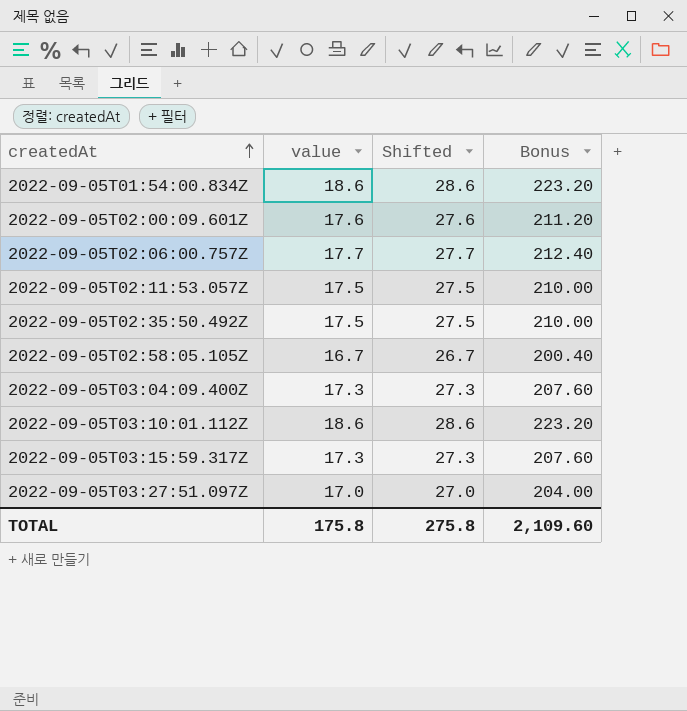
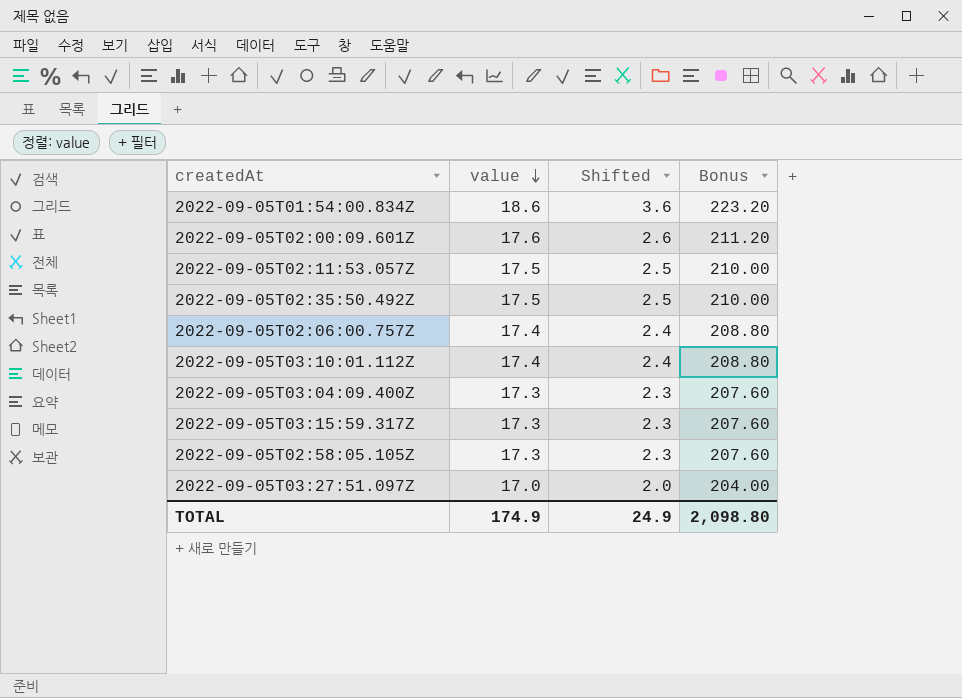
row order: createdAt ascending -> value descending
column Shifted | formula: [value] + 10 -> [value] - 15
2022-09-05T02:06:00.757Z | value: 17.7 -> 17.4
2022-09-05T02:06:00.757Z | Bonus: 212.40 -> 208.80
2022-09-05T03:10:01.112Z | value: 18.6 -> 17.4
2022-09-05T03:10:01.112Z | Bonus: 223.20 -> 208.80
2022-09-05T02:58:05.105Z | value: 16.7 -> 17.3
2022-09-05T02:58:05.105Z | Bonus: 200.40 -> 207.60
TOTAL | value: 175.8 -> 174.9
TOTAL | Shifted: 275.8 -> 24.9
TOTAL | Bonus: 2,109.60 -> 2,098.80

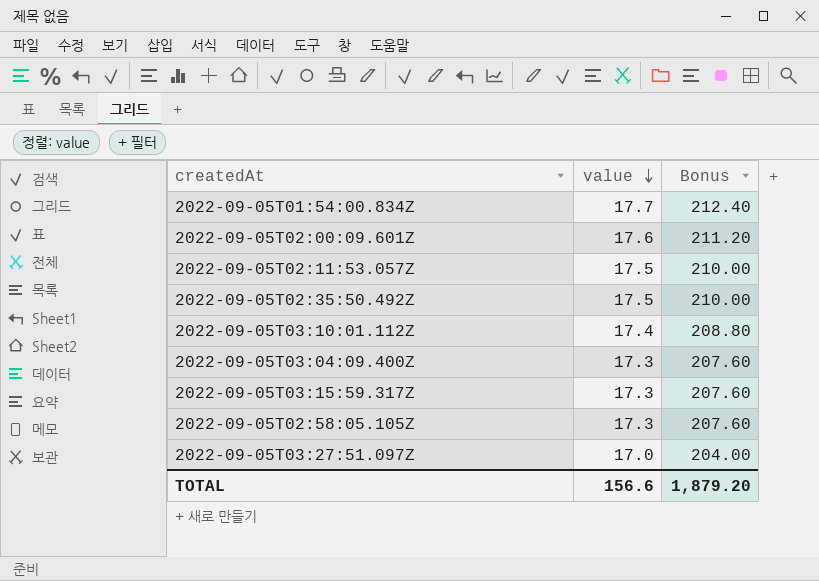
column Shifted | formula: [value] - 15 -> none
row 2022-09-05T02:06:00.757Z: 17.4 | 2.4 | 208.80 -> none
2022-09-05T01:54:00.834Z | value: 18.6 -> 17.7
2022-09-05T01:54:00.834Z | Bonus: 223.20 -> 212.40
TOTAL | value: 174.9 -> 156.6
TOTAL | Bonus: 2,098.80 -> 1,879.20

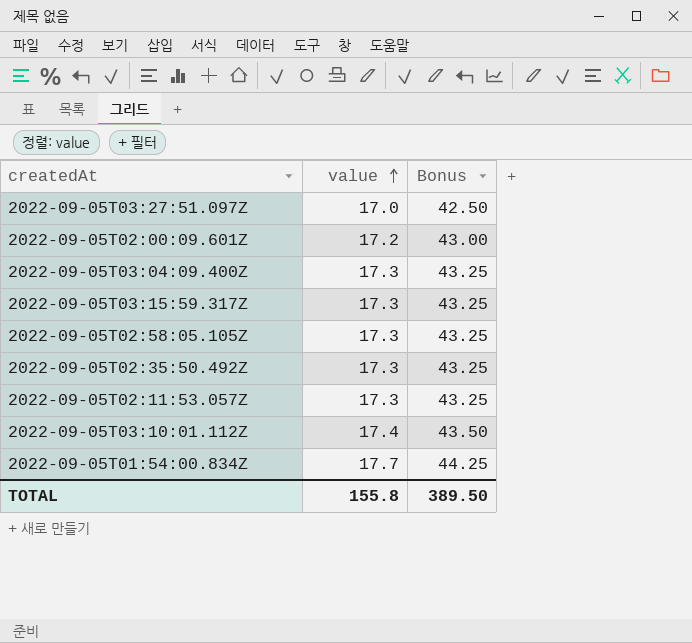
row order: value descending -> value ascending
column Bonus | formula: [value] * 12 -> [value] * 2.5
2022-09-05T02:00:09.601Z | value: 17.6 -> 17.2
2022-09-05T02:35:50.492Z | value: 17.5 -> 17.3
2022-09-05T02:11:53.057Z | value: 17.5 -> 17.3
TOTAL | value: 156.6 -> 155.8
TOTAL | Bonus: 1,879.20 -> 389.50

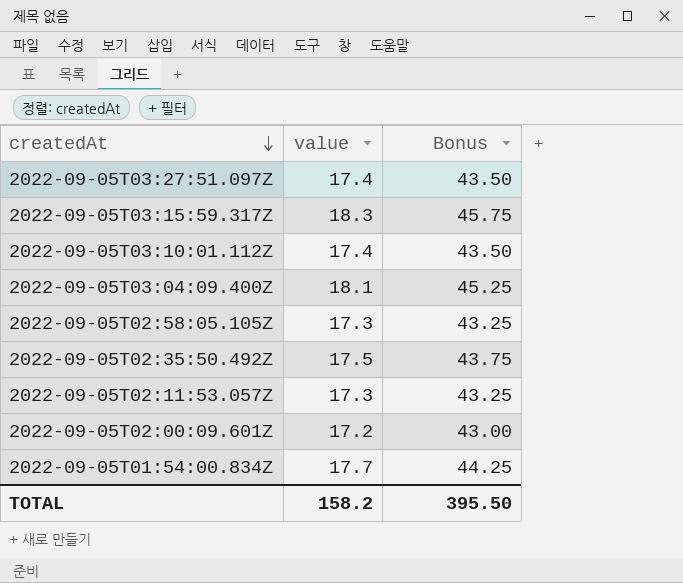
row order: value ascending -> createdAt descending
2022-09-05T03:27:51.097Z | value: 17.0 -> 17.4
2022-09-05T03:27:51.097Z | Bonus: 42.50 -> 43.50
2022-09-05T03:15:59.317Z | value: 17.3 -> 18.3
2022-09-05T03:15:59.317Z | Bonus: 43.25 -> 45.75
2022-09-05T03:04:09.400Z | value: 17.3 -> 18.1
2022-09-05T03:04:09.400Z | Bonus: 43.25 -> 45.25
2022-09-05T02:35:50.492Z | value: 17.3 -> 17.5
2022-09-05T02:35:50.492Z | Bonus: 43.25 -> 43.75
TOTAL | value: 155.8 -> 158.2
TOTAL | Bonus: 389.50 -> 395.50

